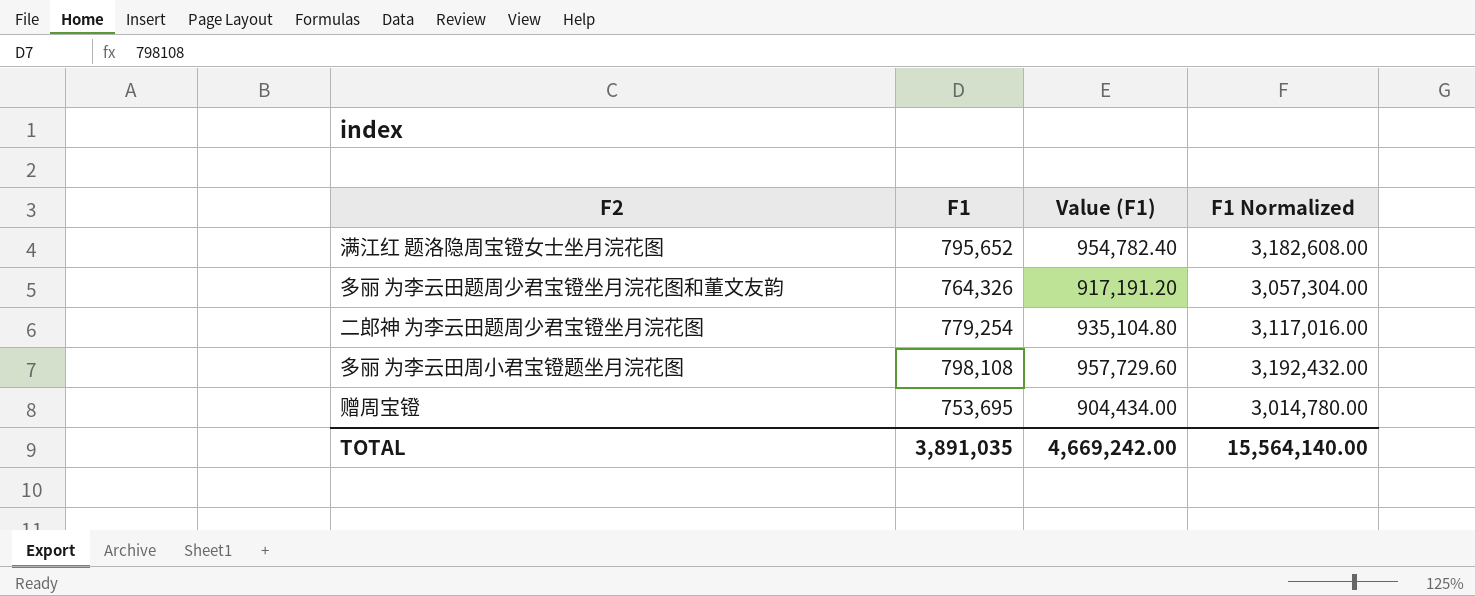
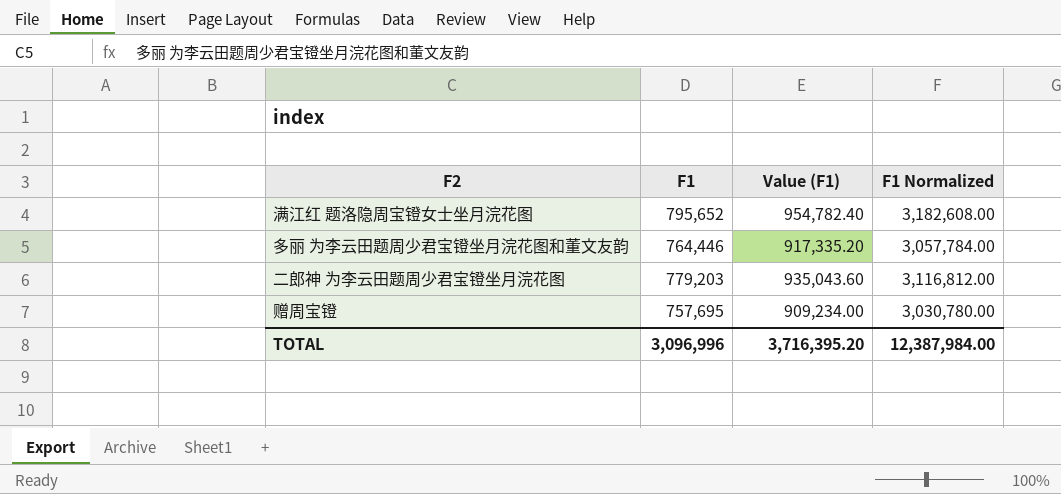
row 多丽 为李云田周小君宝镫题坐月浣花图: 798,108 | 957,729.60 | 3,192,432.00 -> none
多丽 为李云田题周少君宝镫坐月浣花图和董文友韵 | F1: 764,326 -> 764,446
多丽 为李云田题周少君宝镫坐月浣花图和董文友韵 | Value (F1): 917,191.20 -> 917,335.20
多丽 为李云田题周少君宝镫坐月浣花图和董文友韵 | F1 Normalized: 3,057,304.00 -> 3,057,784.00
二郎神 为李云田题周少君宝镫坐月浣花图 | F1: 779,254 -> 779,203
二郎神 为李云田题周少君宝镫坐月浣花图 | Value (F1): 935,104.80 -> 935,043.60
二郎神 为李云田题周少君宝镫坐月浣花图 | F1 Normalized: 3,117,016.00 -> 3,116,812.00
赠周宝镫 | F1: 753,695 -> 757,695
赠周宝镫 | Value (F1): 904,434.00 -> 909,234.00
赠周宝镫 | F1 Normalized: 3,014,780.00 -> 3,030,780.00
TOTAL | F1: 3,891,035 -> 3,096,996
TOTAL | Value (F1): 4,669,242.00 -> 3,716,395.20
TOTAL | F1 Normalized: 15,564,140.00 -> 12,387,984.00

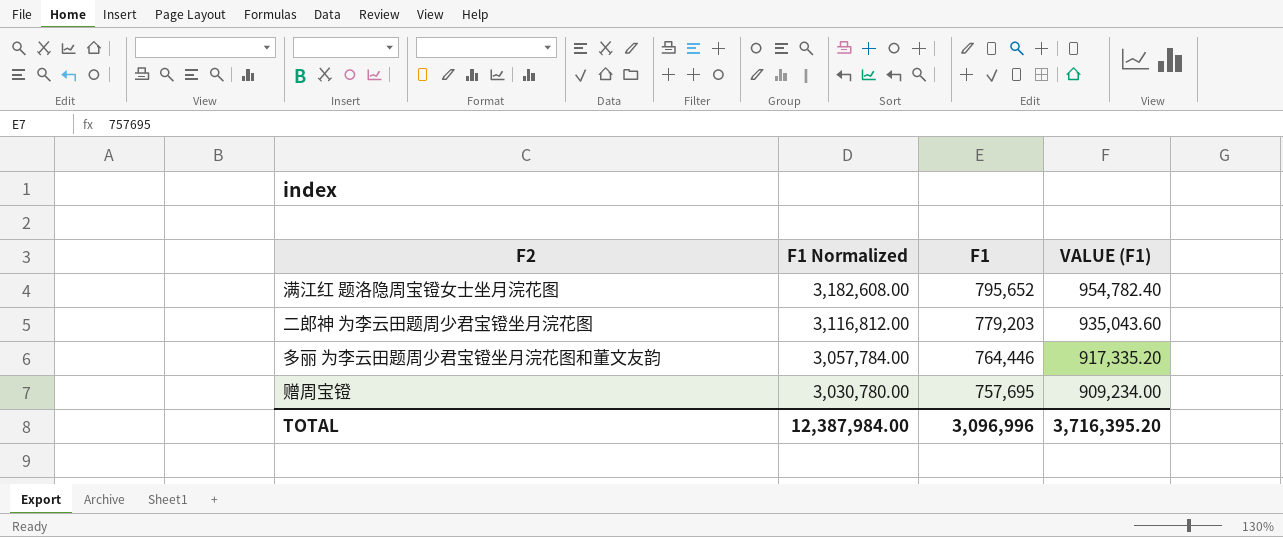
row order: none -> F1 Normalized descending
column F1 Normalized | position: 4 -> 2
column name: Value (F1) -> VALUE (F1)

